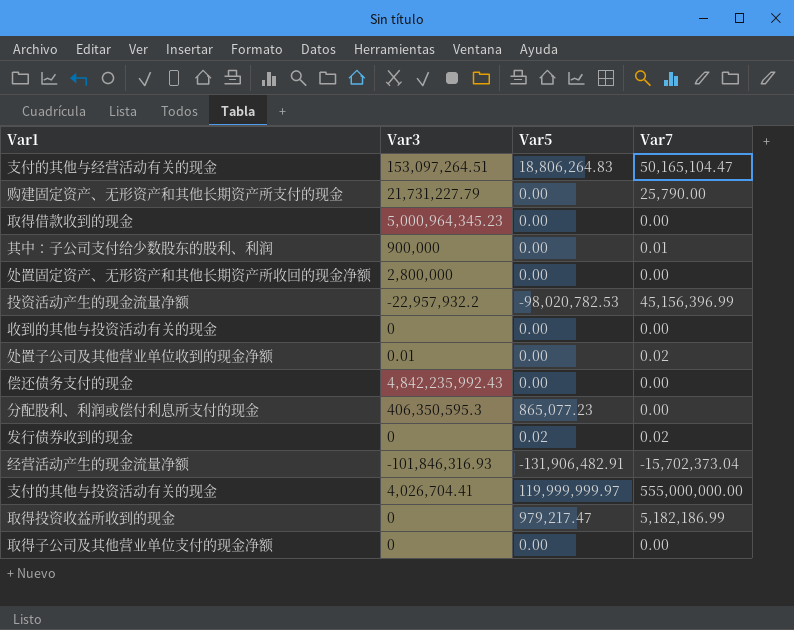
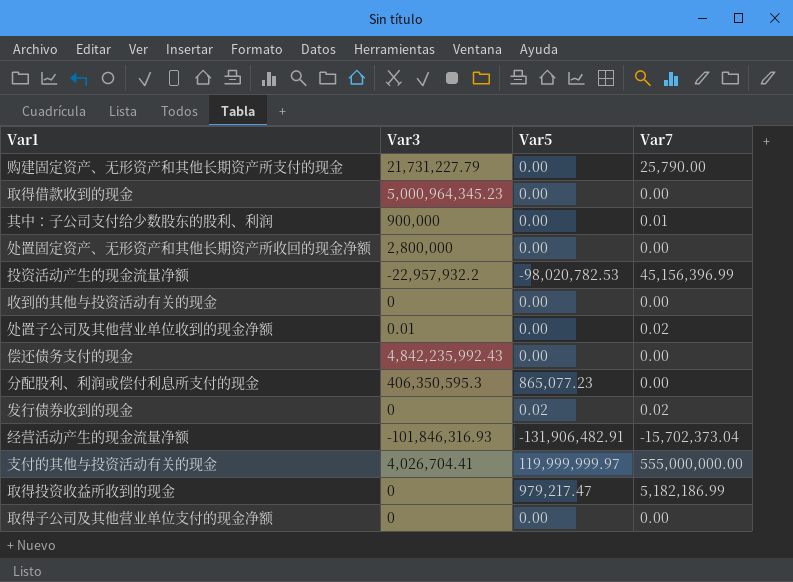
row 支付的其他与经营活动有关的现金: 153,097,264.51 | 18,806,264.83 | 50,165,104.47 -> none

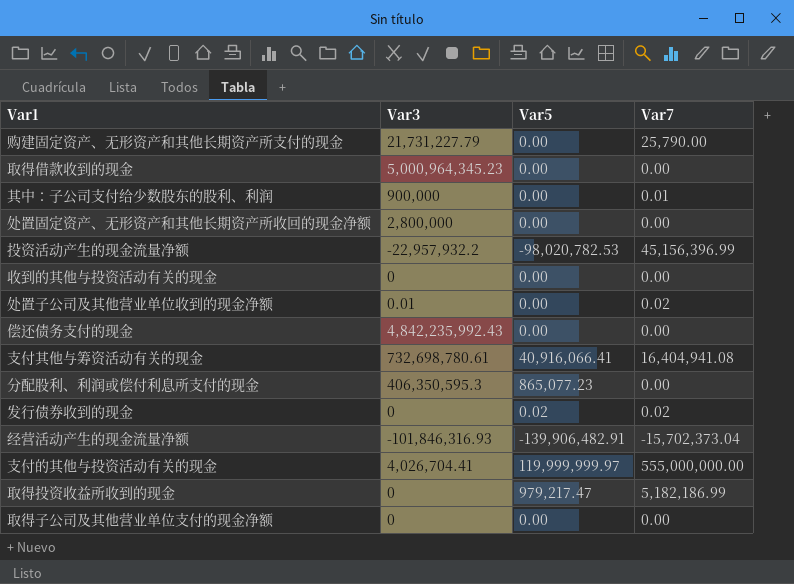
row 支付其他与筹资活动有关的现金: none -> 732,698,780.61 | 40,916,066.41 | 16,404,941.08
经营活动产生的现金流量净额 | Var5: -131,906,482.91 -> -139,906,482.91

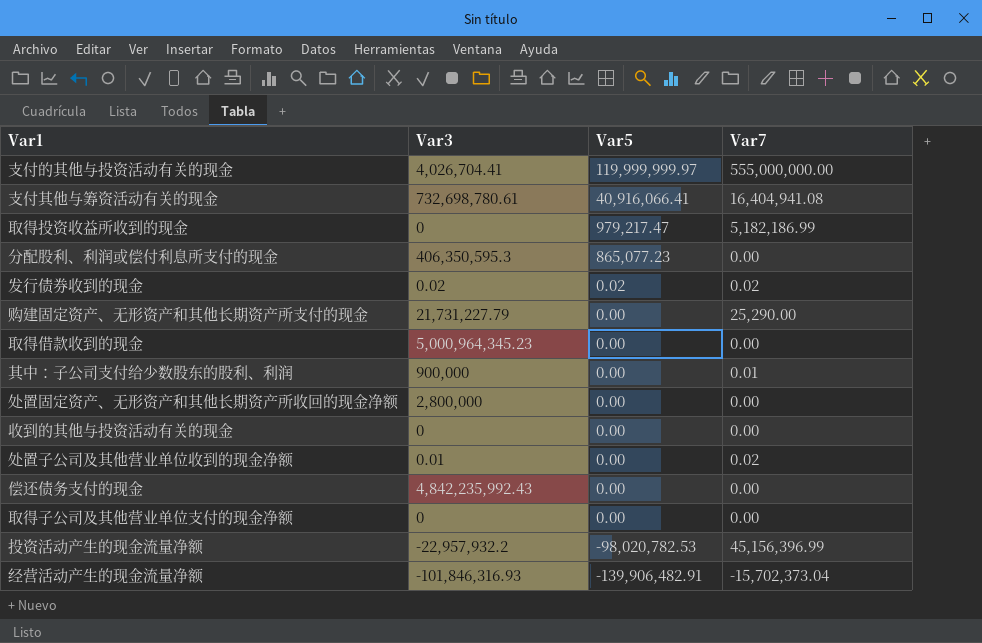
row order: none -> Var5 descending
发行债券收到的现金 | Var3: 0 -> 0.02
购建固定资产、无形资产和其他长期资产所支付的现金 | Var7: 25,790.00 -> 25,290.00

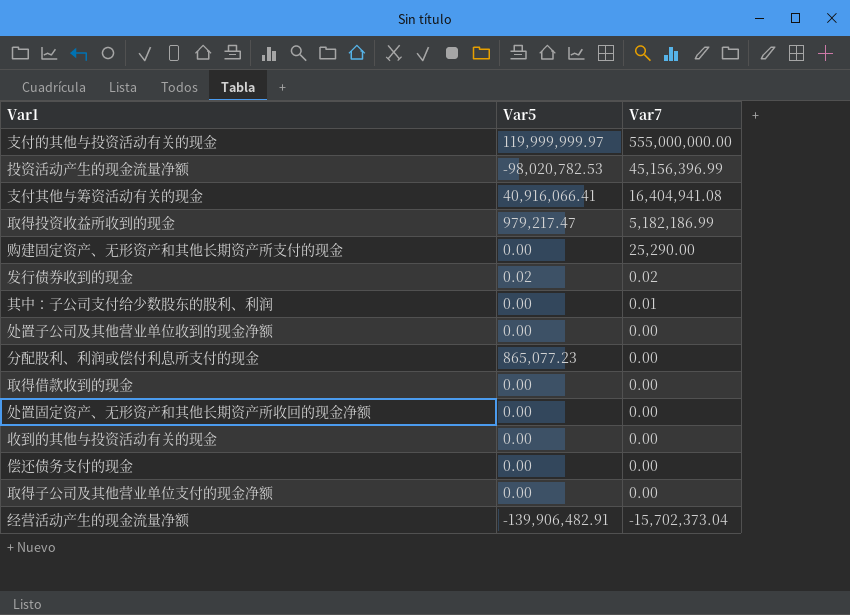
row order: Var5 descending -> Var7 descending
column Var3 | position: 2 -> none
处置子公司及其他营业单位收到的现金净额 | Var7: 0.02 -> 0.00

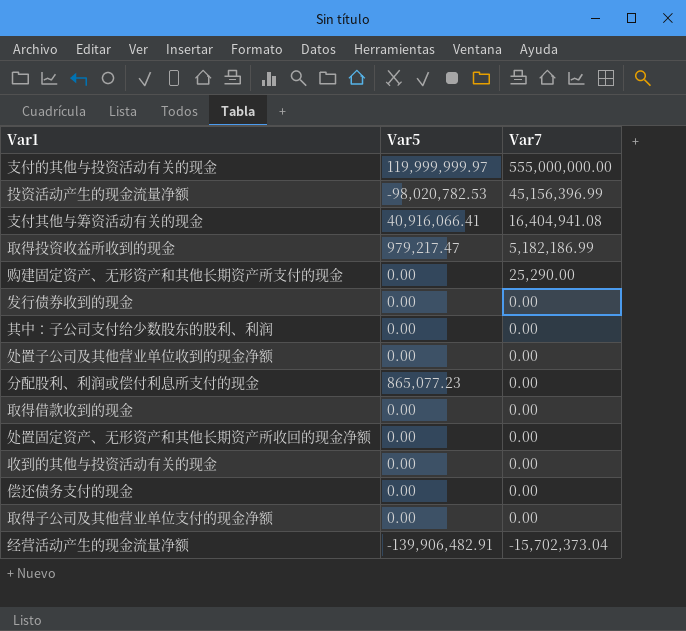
发行债券收到的现金 | Var5: 0.02 -> 0.00
发行债券收到的现金 | Var7: 0.02 -> 0.00
其中：子公司支付给少数股东的股利、利润 | Var7: 0.01 -> 0.00

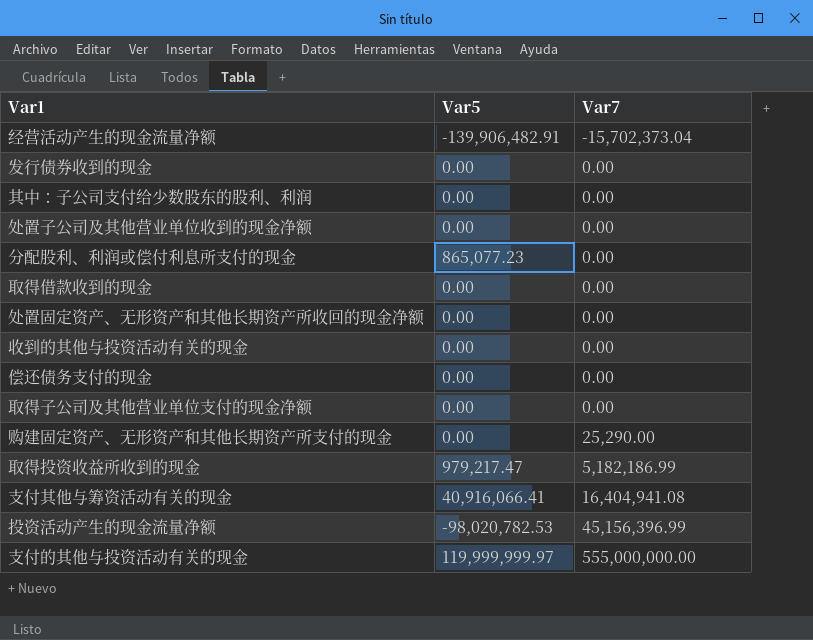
row order: Var7 descending -> Var7 ascending

